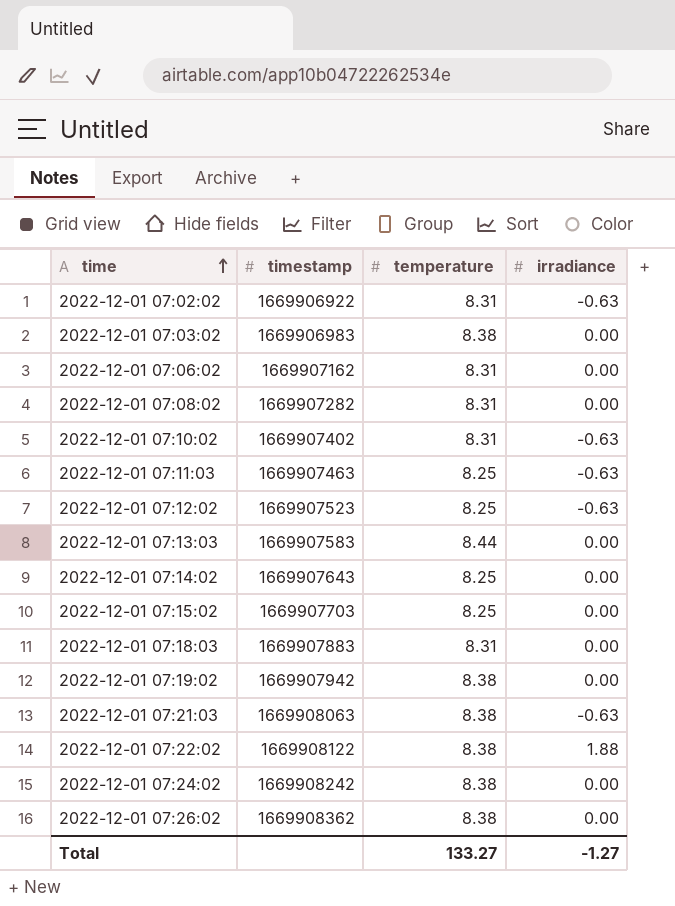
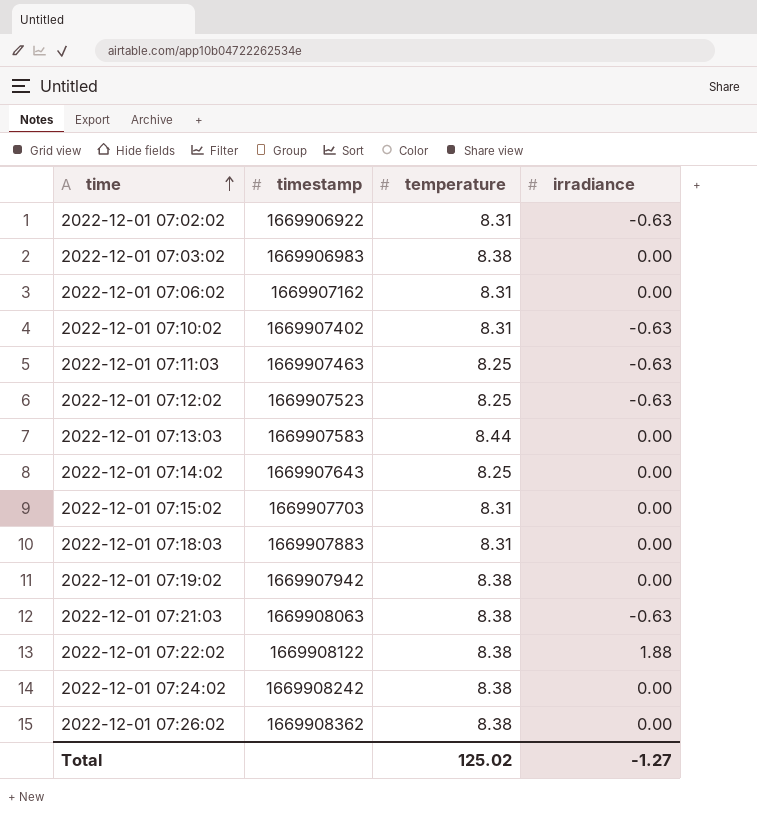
row 2022-12-01 07:08:02: 1669907282 | 8.31 | 0.00 -> none
2022-12-01 07:15:02 | temperature: 8.25 -> 8.31
Total | temperature: 133.27 -> 125.02

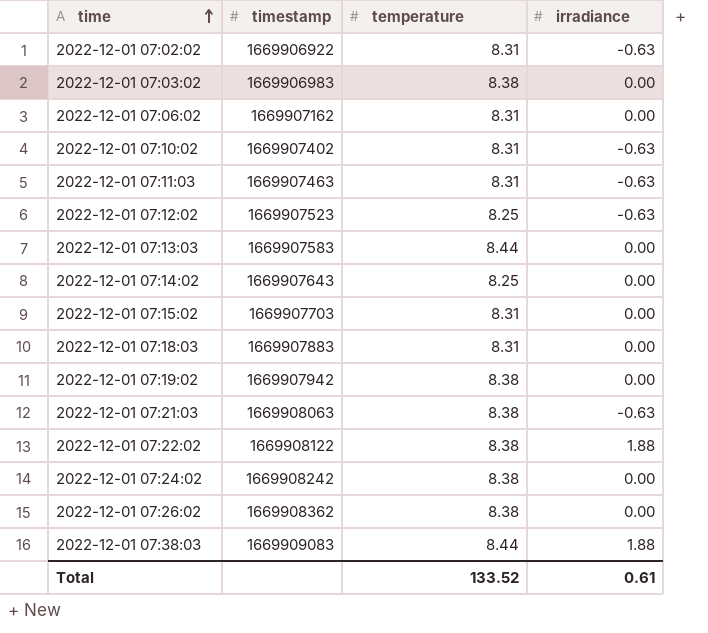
2022-12-01 07:11:03 | temperature: 8.25 -> 8.31
row 2022-12-01 07:38:03: none -> 1669909083 | 8.44 | 1.88
Total | temperature: 125.02 -> 133.52
Total | irradiance: -1.27 -> 0.61

